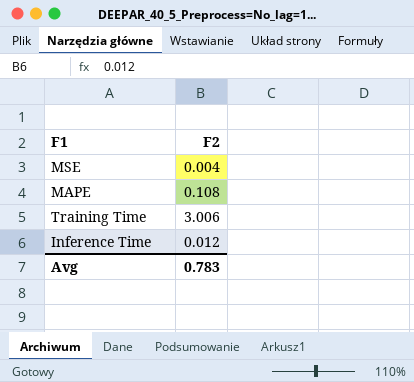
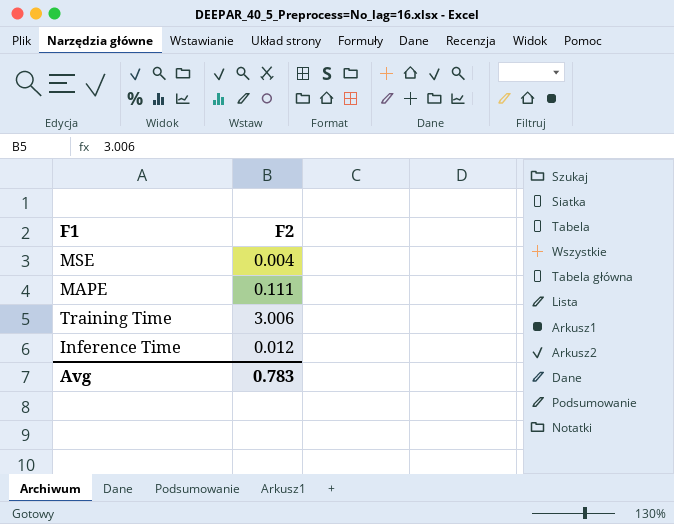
MAPE | F2: 0.108 -> 0.111

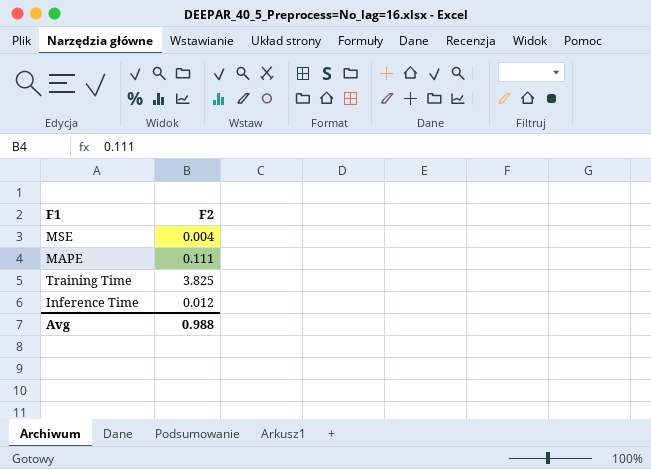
Training Time | F2: 3.006 -> 3.825
Avg | F2: 0.783 -> 0.988

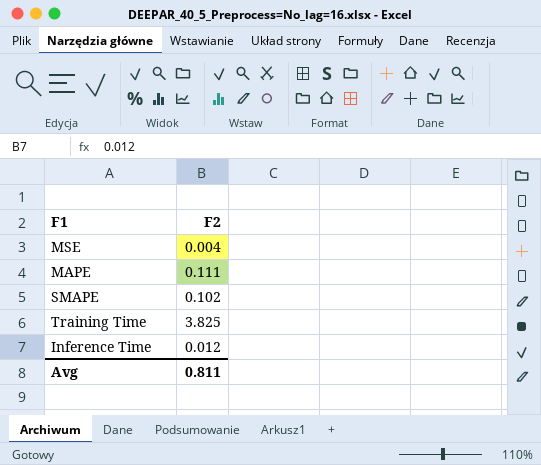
row SMAPE: none -> 0.102
Avg | F2: 0.988 -> 0.811

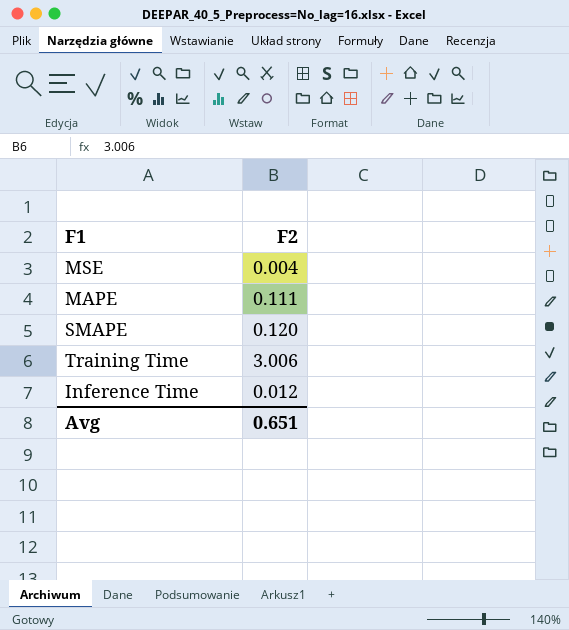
SMAPE | F2: 0.102 -> 0.120
Training Time | F2: 3.825 -> 3.006
Avg | F2: 0.811 -> 0.651

